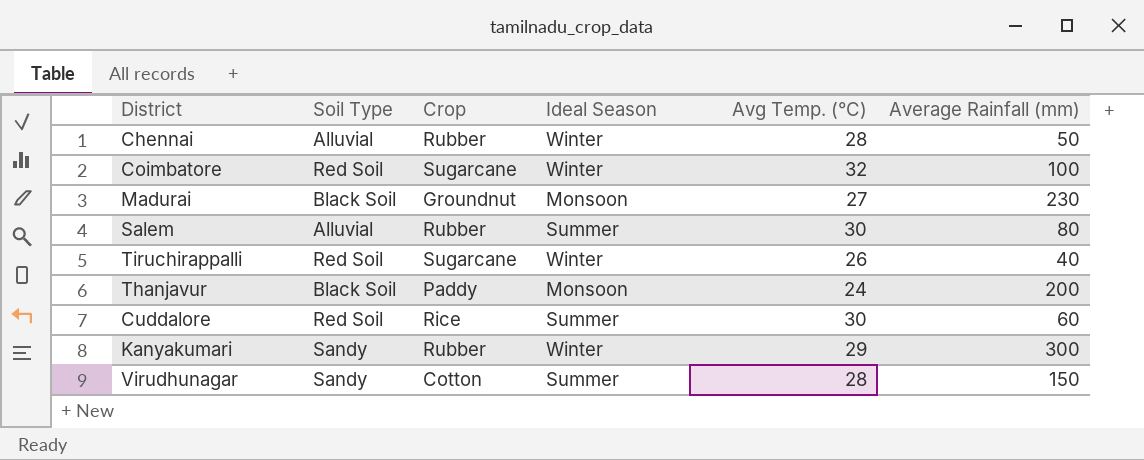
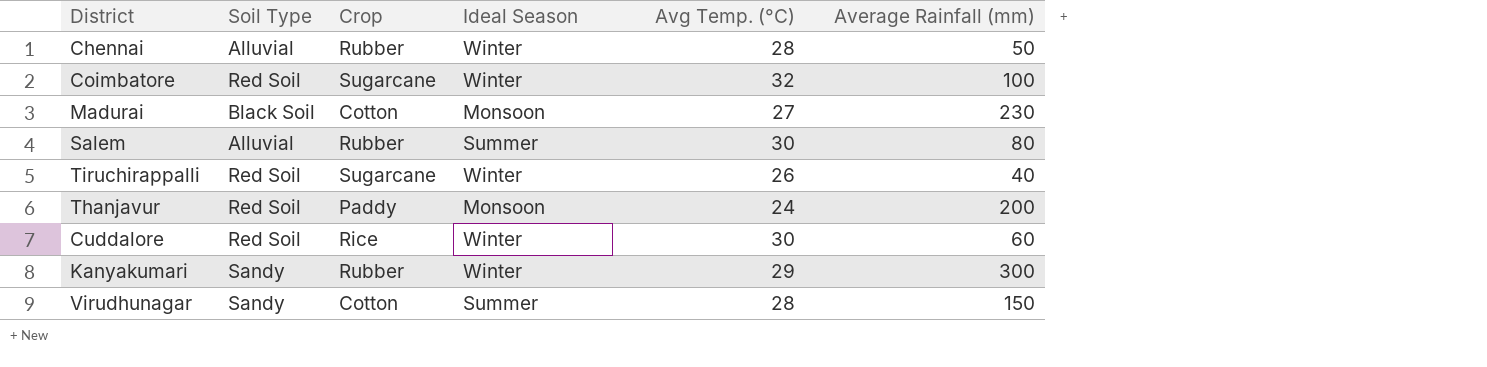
Madurai | Crop: Groundnut -> Cotton
Thanjavur | Soil Type: Black Soil -> Red Soil
Cuddalore | Ideal Season: Summer -> Winter

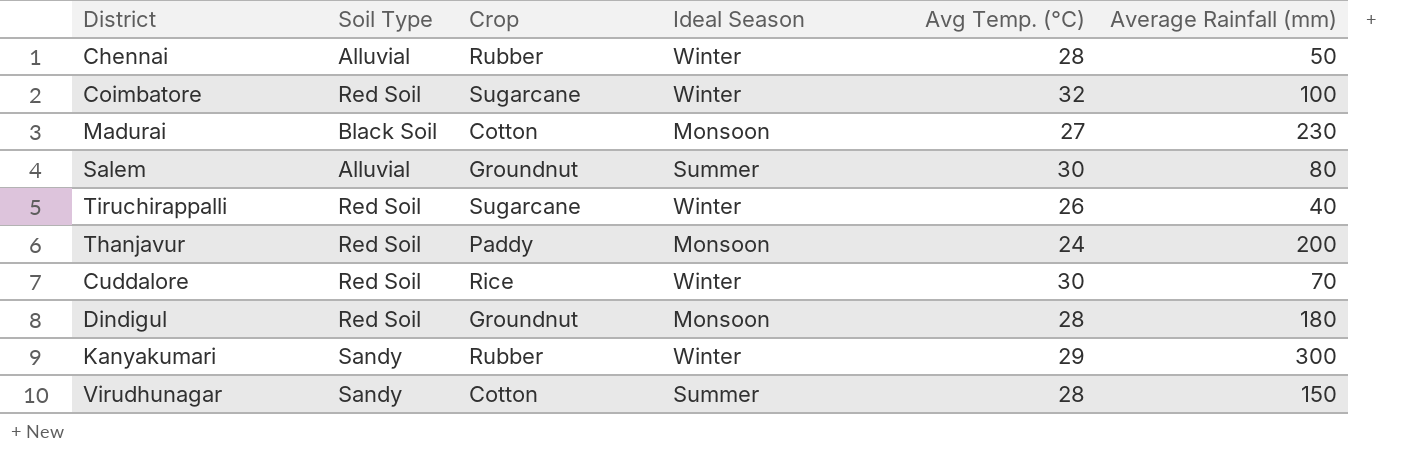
Salem | Crop: Rubber -> Groundnut
Cuddalore | Average Rainfall (mm): 60 -> 70
row Dindigul: none -> Red Soil | Groundnut | Monsoon | 28 | 180

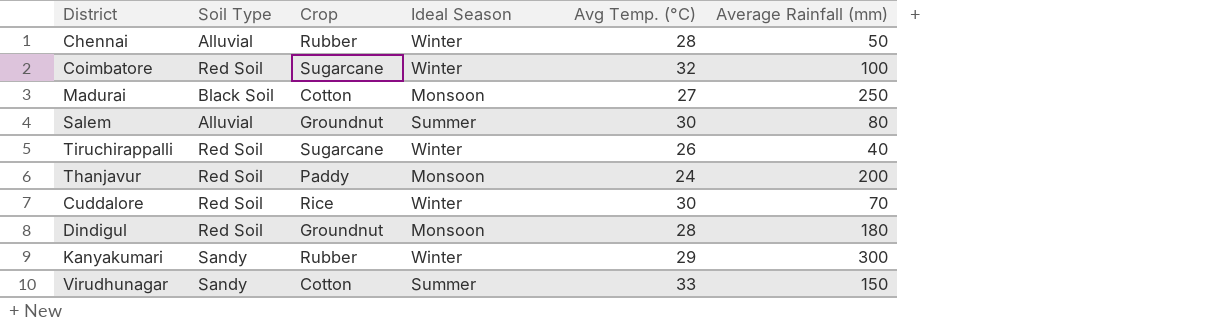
Madurai | Average Rainfall (mm): 230 -> 250
Virudhunagar | Avg Temp. (°C): 28 -> 33

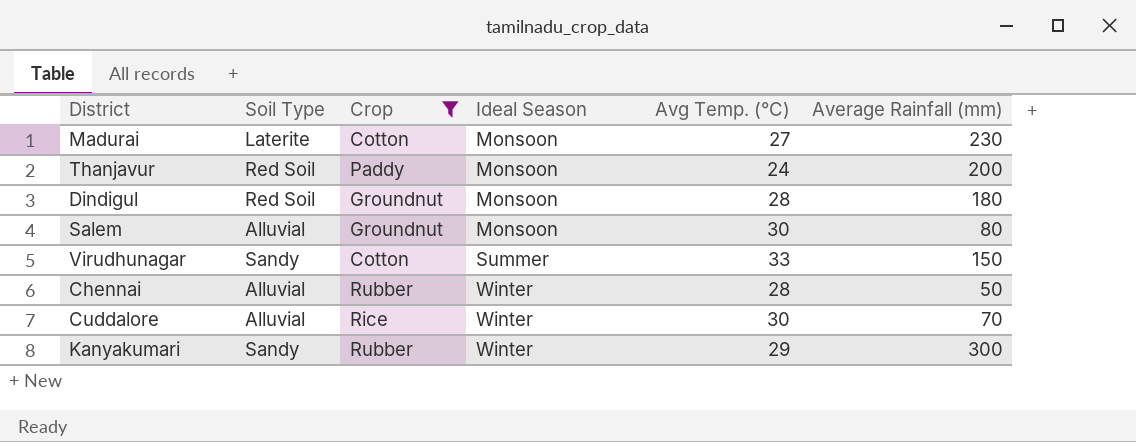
filter: none -> Crop != Sugarcane
row order: none -> Ideal Season ascending
Madurai | Soil Type: Black Soil -> Laterite
Madurai | Average Rainfall (mm): 250 -> 230
Salem | Ideal Season: Summer -> Monsoon
Cuddalore | Soil Type: Red Soil -> Alluvial

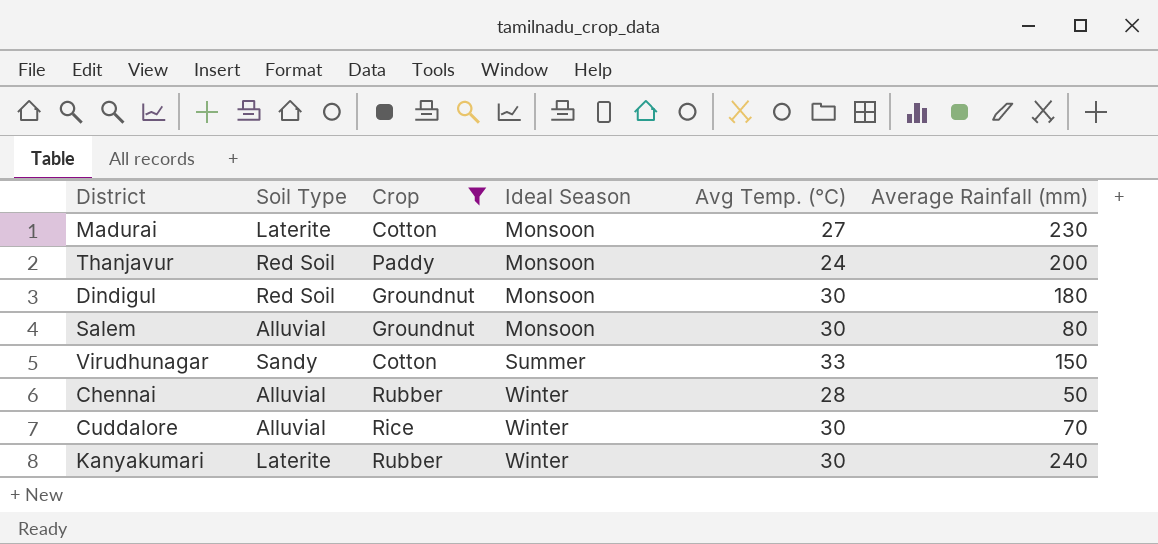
Dindigul | Avg Temp. (°C): 28 -> 30
Kanyakumari | Soil Type: Sandy -> Laterite
Kanyakumari | Avg Temp. (°C): 29 -> 30
Kanyakumari | Average Rainfall (mm): 300 -> 240

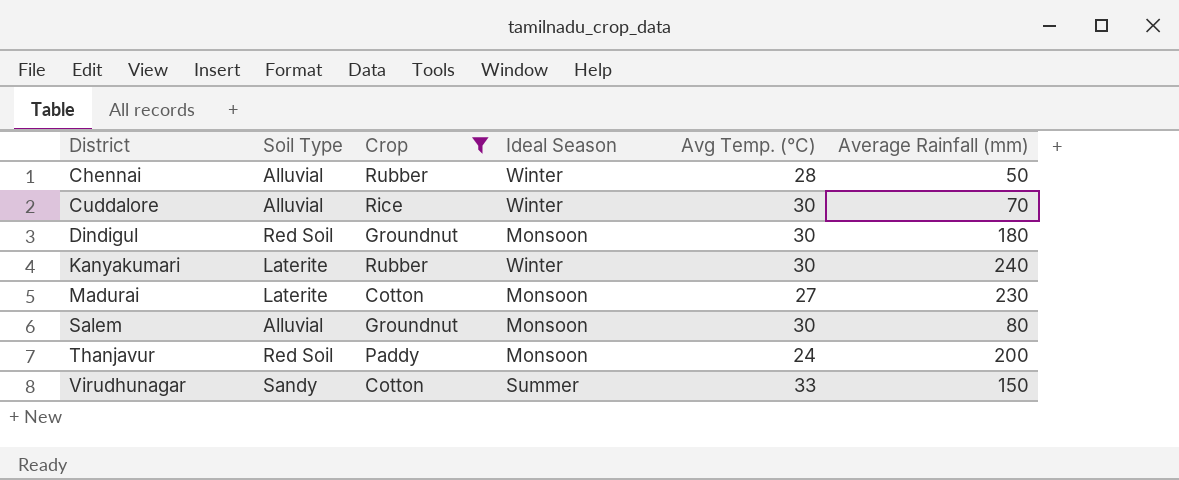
row order: Ideal Season ascending -> District ascending

